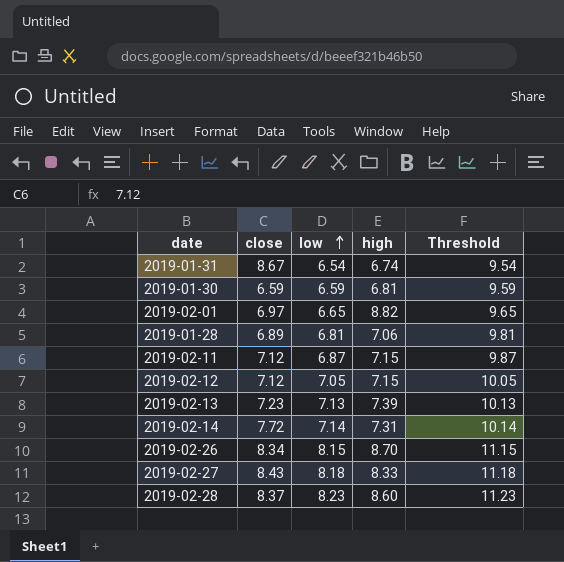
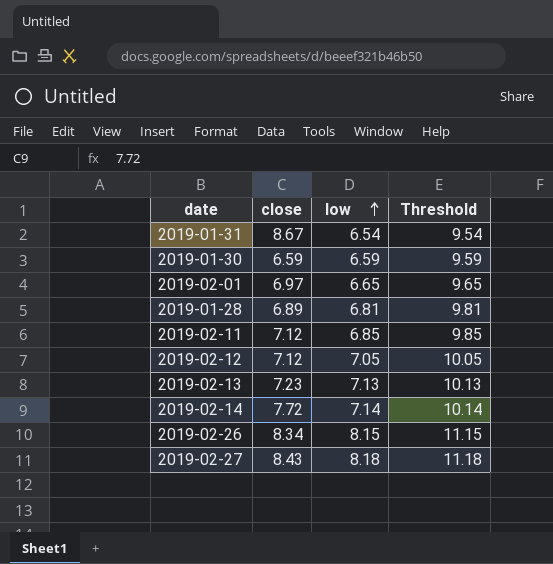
column high | position: 4 -> none
row 2019-02-28: 8.37 | 8.23 | 8.60 | 11.23 -> none
2019-02-11 | low: 6.87 -> 6.85
2019-02-11 | Threshold: 9.87 -> 9.85

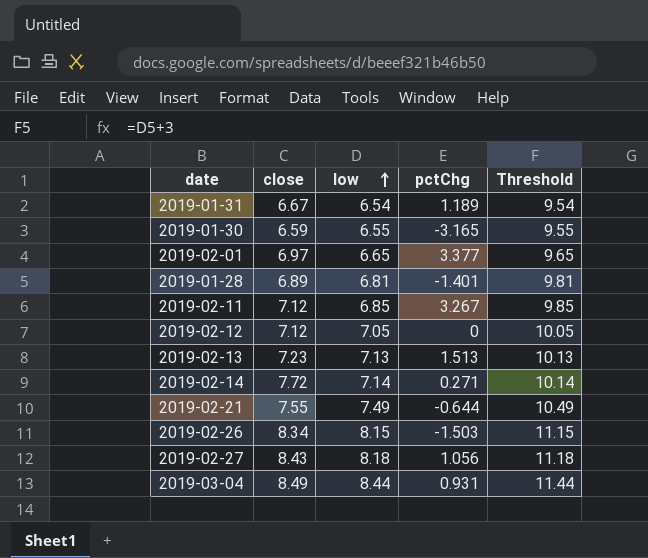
column pctChg | position: none -> 4
2019-01-31 | close: 8.67 -> 6.67
2019-01-30 | low: 6.59 -> 6.55
2019-01-30 | Threshold: 9.59 -> 9.55
row 2019-02-21: none -> 7.55 | 7.49 | -0.644 | 10.49
row 2019-03-04: none -> 8.49 | 8.44 | 0.931 | 11.44

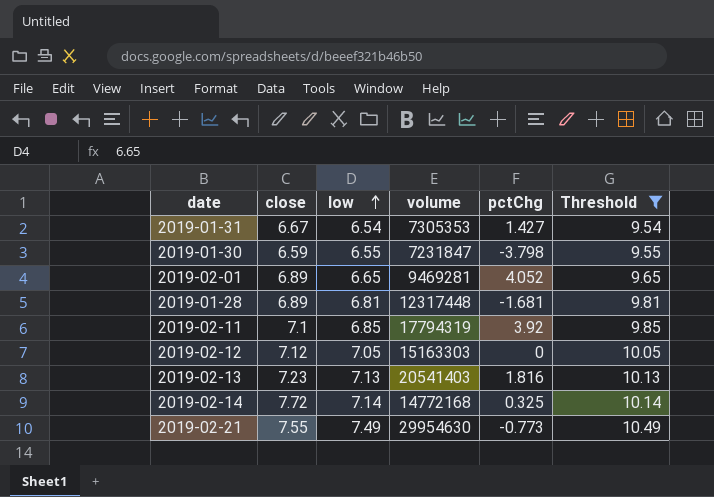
filter: none -> Threshold <= 10.49
column volume | position: none -> 4
2019-01-31 | pctChg: 1.189 -> 1.427
2019-01-30 | pctChg: -3.165 -> -3.798
2019-02-01 | close: 6.97 -> 6.89
2019-02-01 | pctChg: 3.377 -> 4.052
2019-01-28 | pctChg: -1.401 -> -1.681
2019-02-11 | close: 7.12 -> 7.1
2019-02-11 | pctChg: 3.267 -> 3.92
2019-02-13 | pctChg: 1.513 -> 1.816
2019-02-14 | pctChg: 0.271 -> 0.325
2019-02-21 | pctChg: -0.644 -> -0.773

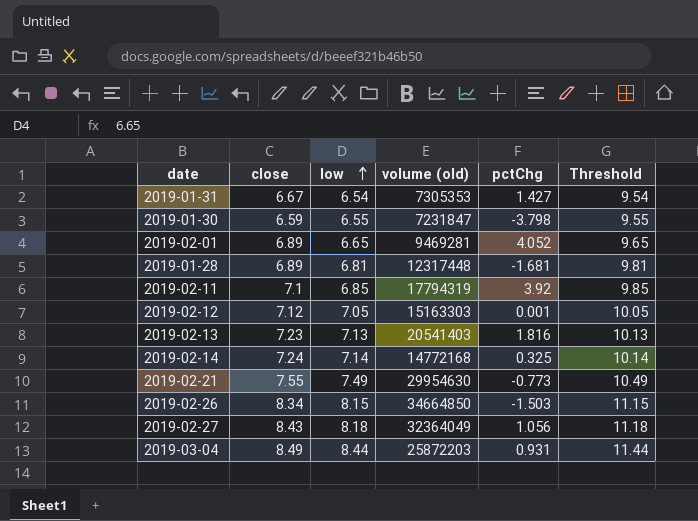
filter: Threshold <= 10.49 -> none
column name: volume -> volume (old)
2019-02-12 | pctChg: 0 -> 0.001
2019-02-14 | close: 7.72 -> 7.24

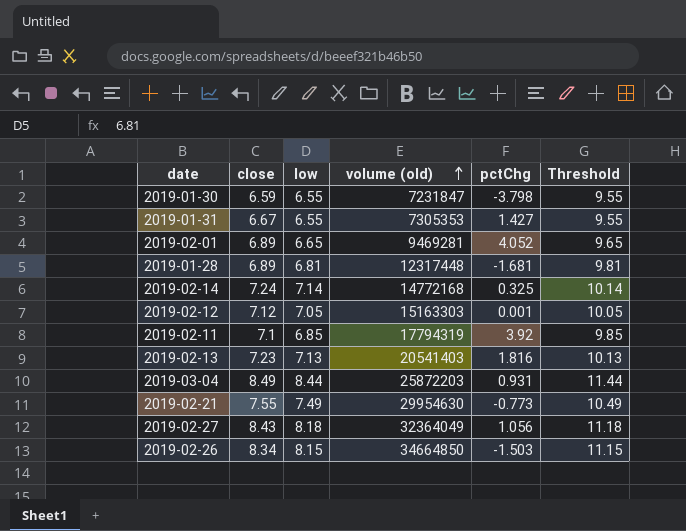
row order: low ascending -> volume (old) ascending
2019-01-31 | low: 6.54 -> 6.55
2019-01-31 | Threshold: 9.54 -> 9.55

